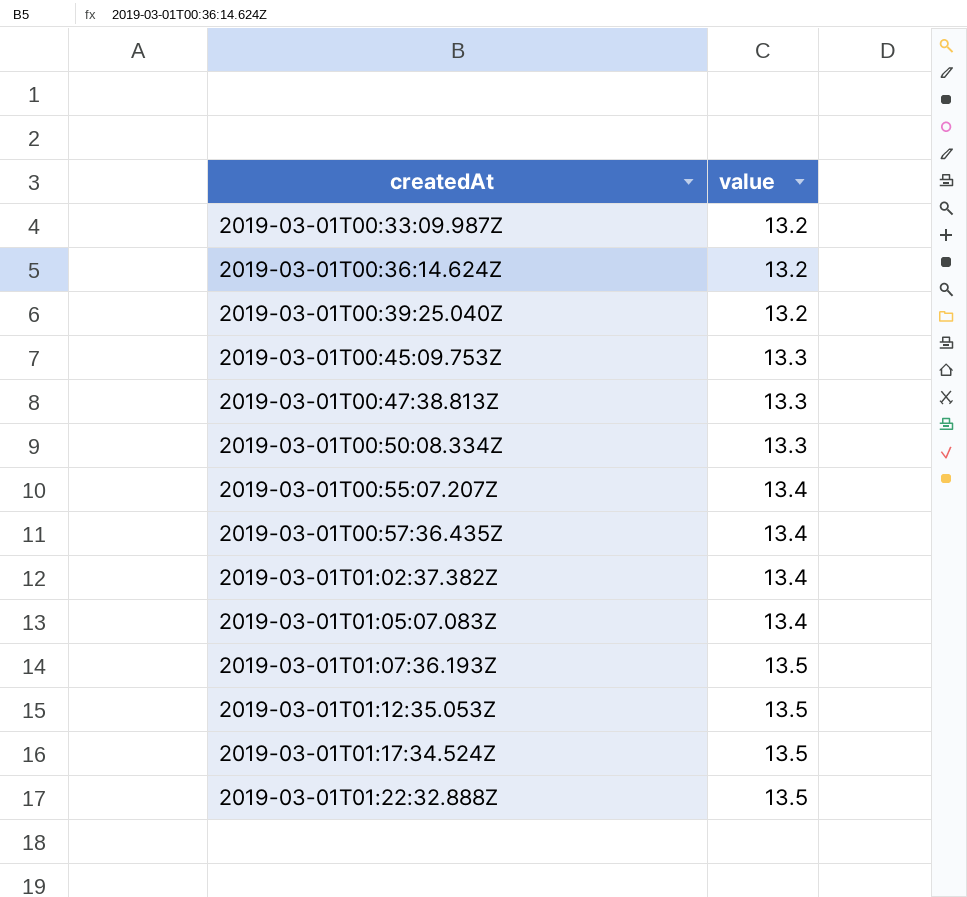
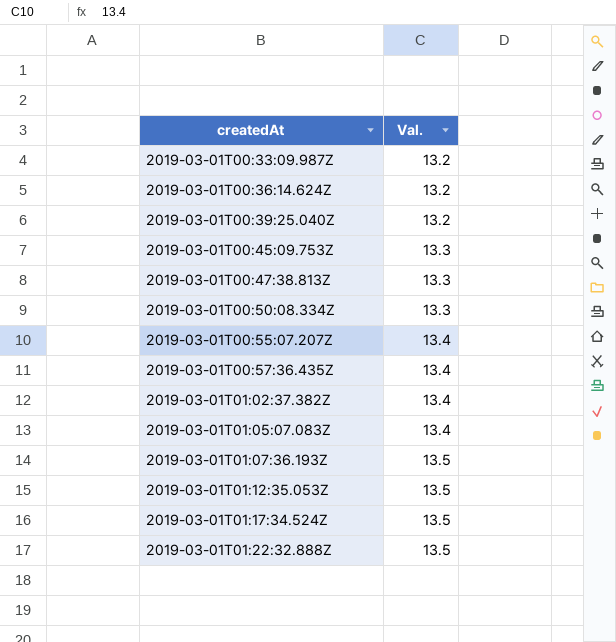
column name: value -> Val.

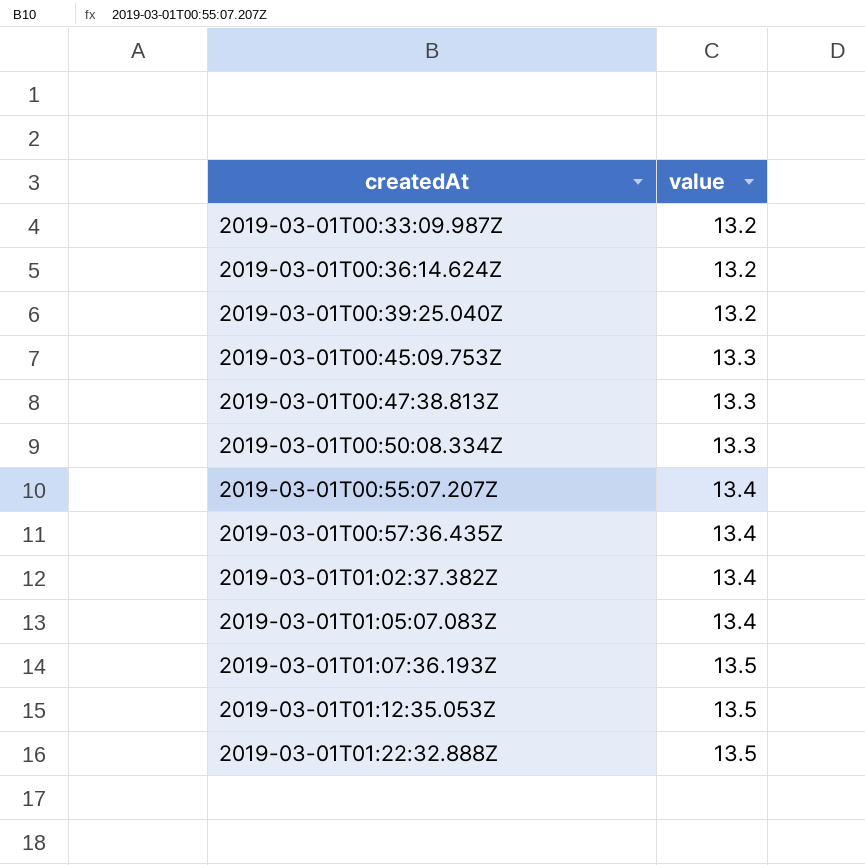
column name: Val. -> value
row 2019-03-01T01:17:34.524Z: 13.5 -> none

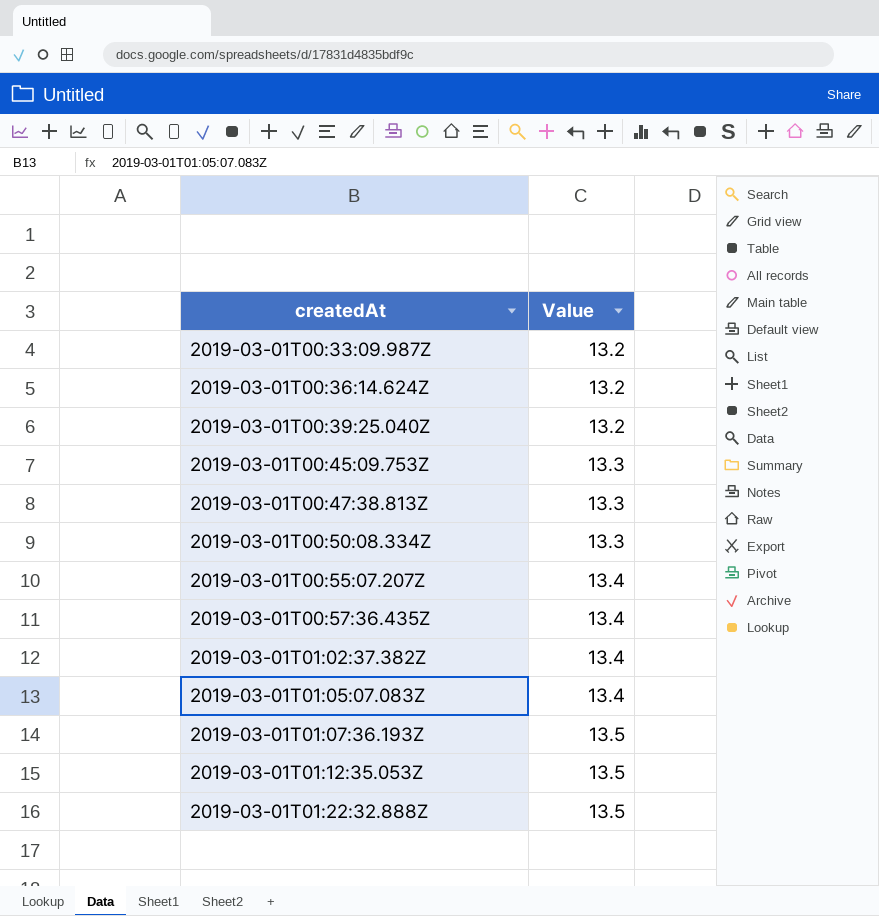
column name: value -> Value

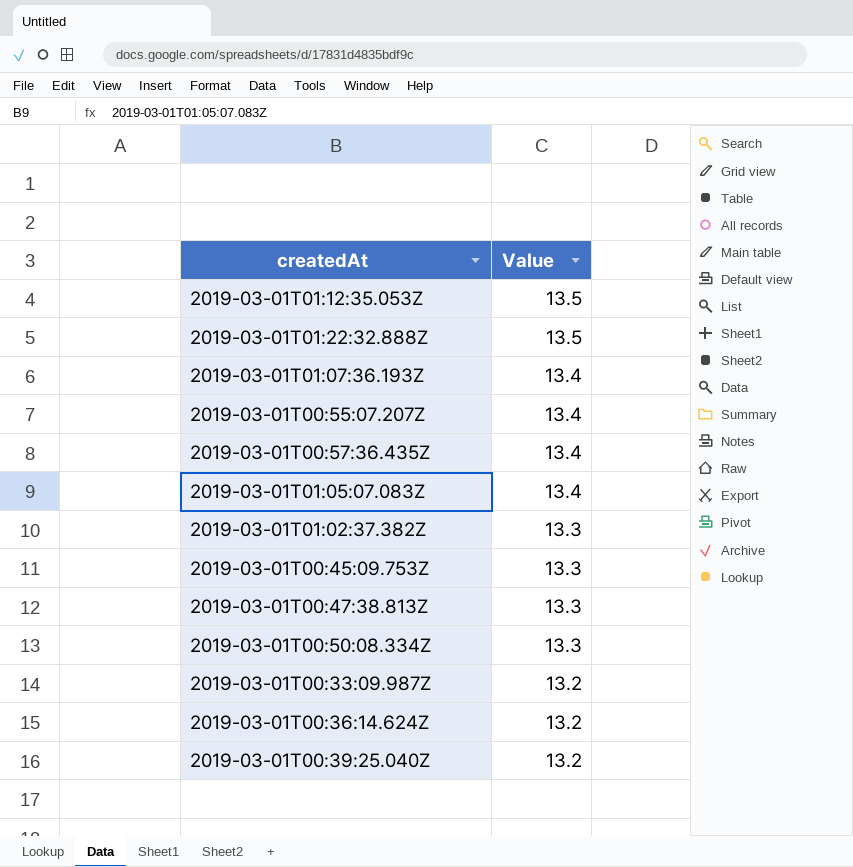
row order: createdAt ascending -> Value descending
2019-03-01T01:07:36.193Z | Value: 13.5 -> 13.4
2019-03-01T01:02:37.382Z | Value: 13.4 -> 13.3

